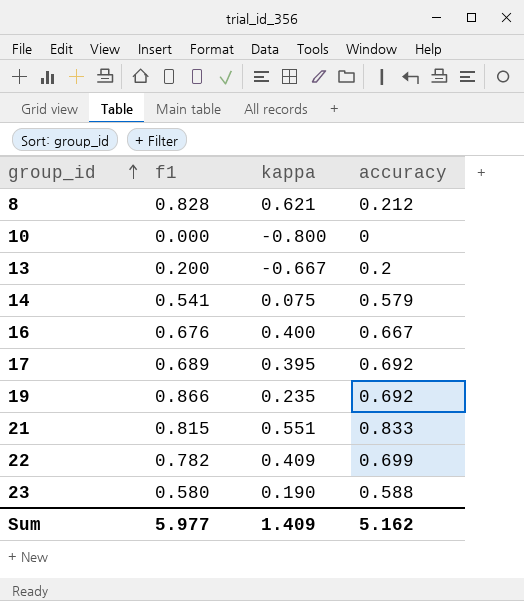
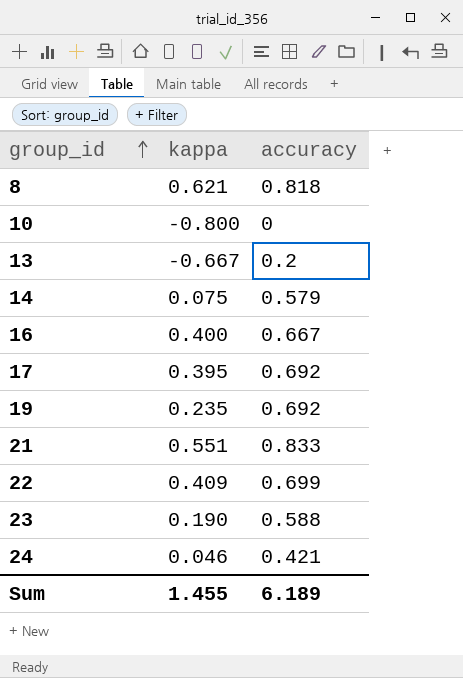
column f1 | position: 2 -> none
8 | accuracy: 0.212 -> 0.818
row 24: none -> 0.046 | 0.421
Sum | kappa: 1.409 -> 1.455
Sum | accuracy: 5.162 -> 6.189

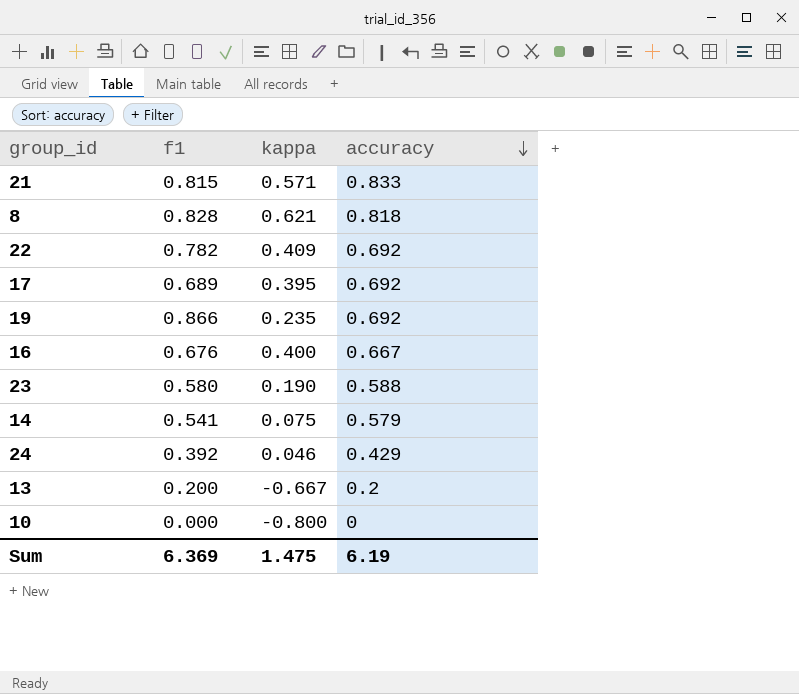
row order: group_id ascending -> accuracy descending
column f1 | position: none -> 2
21 | kappa: 0.551 -> 0.571
22 | accuracy: 0.699 -> 0.692
24 | accuracy: 0.421 -> 0.429
Sum | kappa: 1.455 -> 1.475
Sum | accuracy: 6.189 -> 6.19

